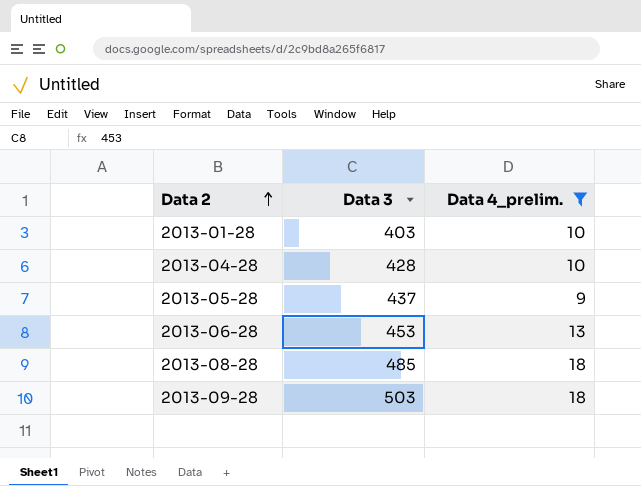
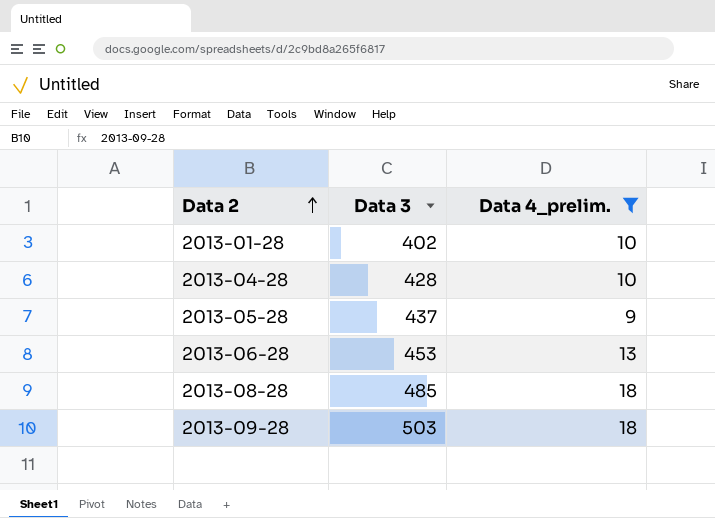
2013-01-28 | Data 3: 403 -> 402

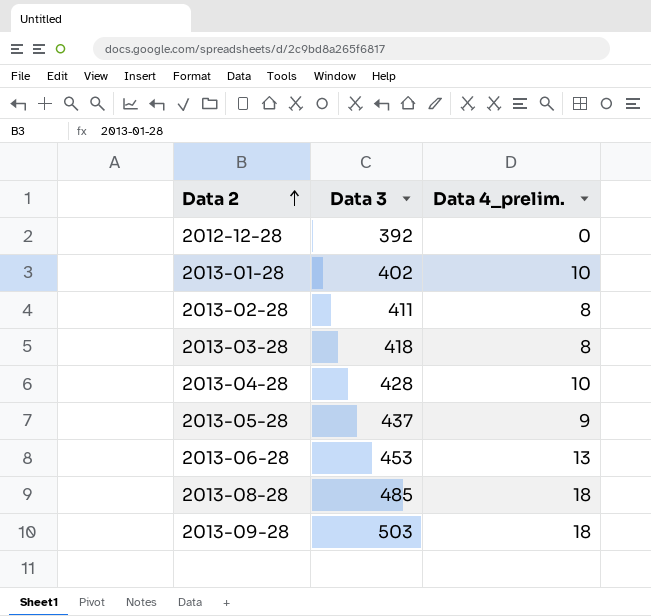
filter: Data 4_prelim. >= 9 -> none

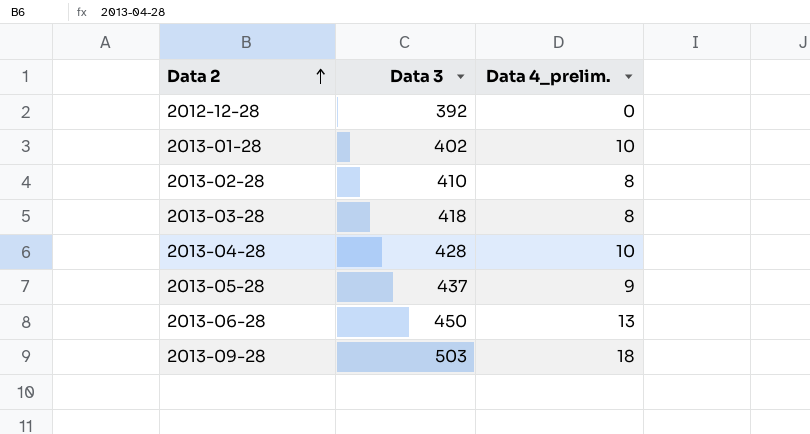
row 2013-08-28: 485 | 18 -> none
2013-02-28 | Data 3: 411 -> 410
2013-06-28 | Data 3: 453 -> 450

